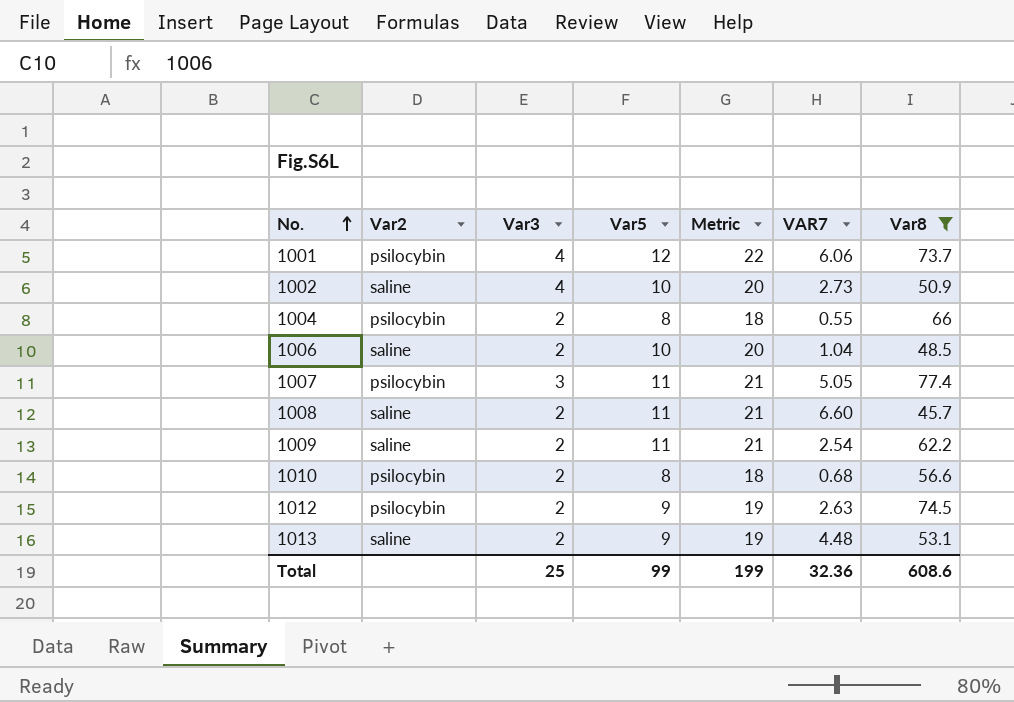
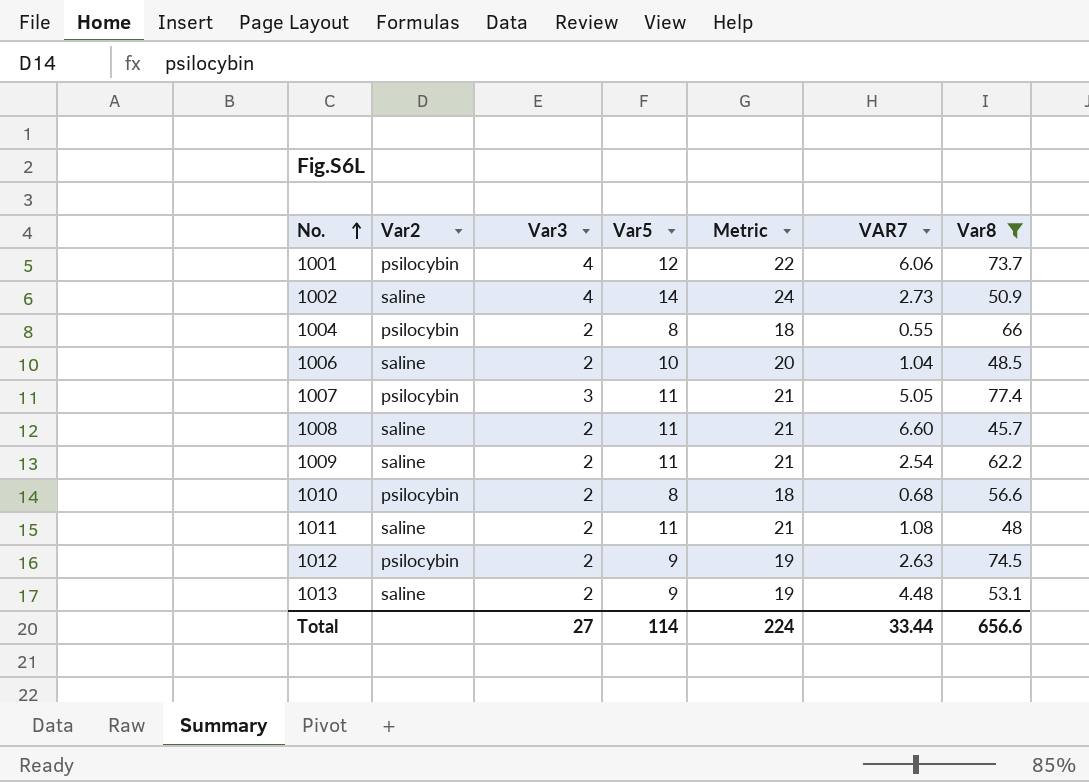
1002 | Var5: 10 -> 14
1002 | Metric: 20 -> 24
row 1011: none -> saline | 2 | 11 | 21 | 1.08 | 48
Total | Var3: 25 -> 27
Total | Var5: 99 -> 114
Total | Metric: 199 -> 224
Total | VAR7: 32.36 -> 33.44
Total | Var8: 608.6 -> 656.6

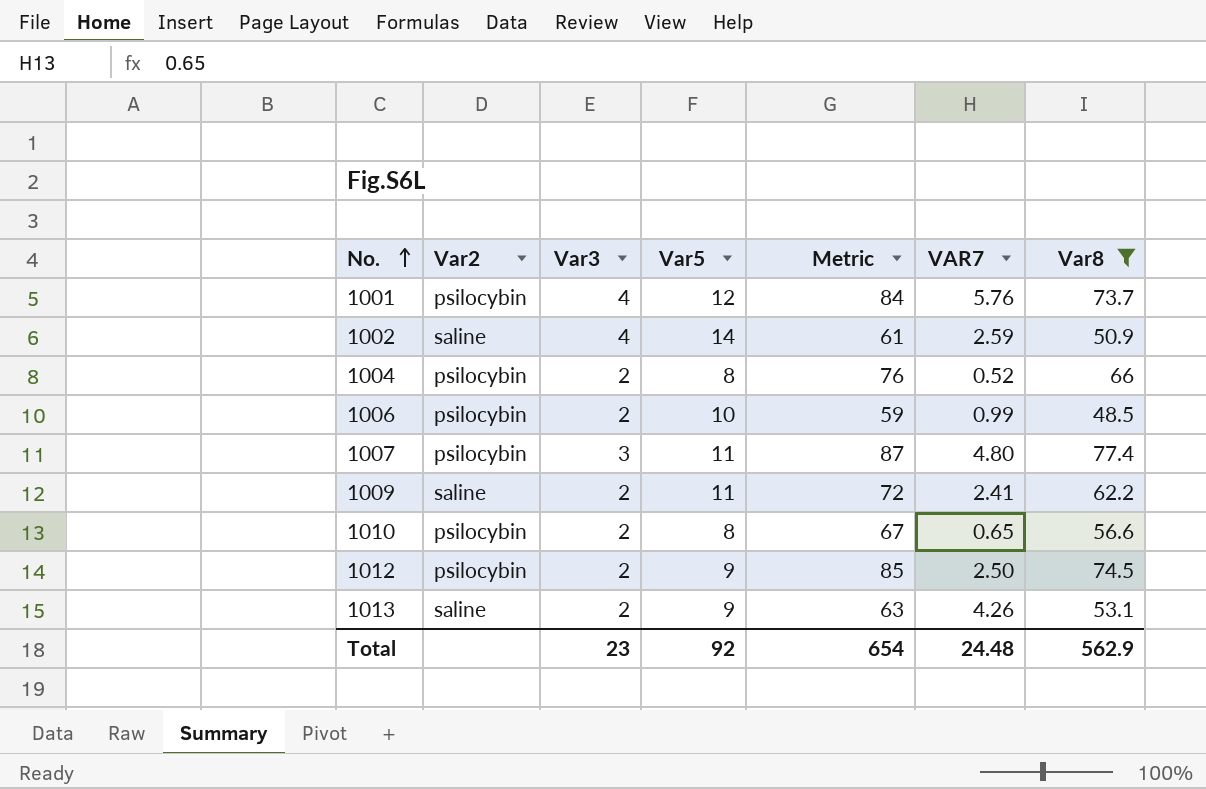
column Metric | formula: [Var5] + 10 -> [Var8] + 10
row 1008: saline | 2 | 11 | 21 | 6.60 | 45.7 -> none
row 1011: saline | 2 | 11 | 21 | 1.08 | 48 -> none
1001 | VAR7: 6.06 -> 5.76
1002 | VAR7: 2.73 -> 2.59
1004 | VAR7: 0.55 -> 0.52
1006 | Var2: saline -> psilocybin
1006 | VAR7: 1.04 -> 0.99
1007 | VAR7: 5.05 -> 4.80
1009 | VAR7: 2.54 -> 2.41
1010 | VAR7: 0.68 -> 0.65
1012 | VAR7: 2.63 -> 2.50
1013 | VAR7: 4.48 -> 4.26
Total | Var3: 27 -> 23
Total | Var5: 114 -> 92
Total | Metric: 224 -> 654
Total | VAR7: 33.44 -> 24.48
Total | Var8: 656.6 -> 562.9

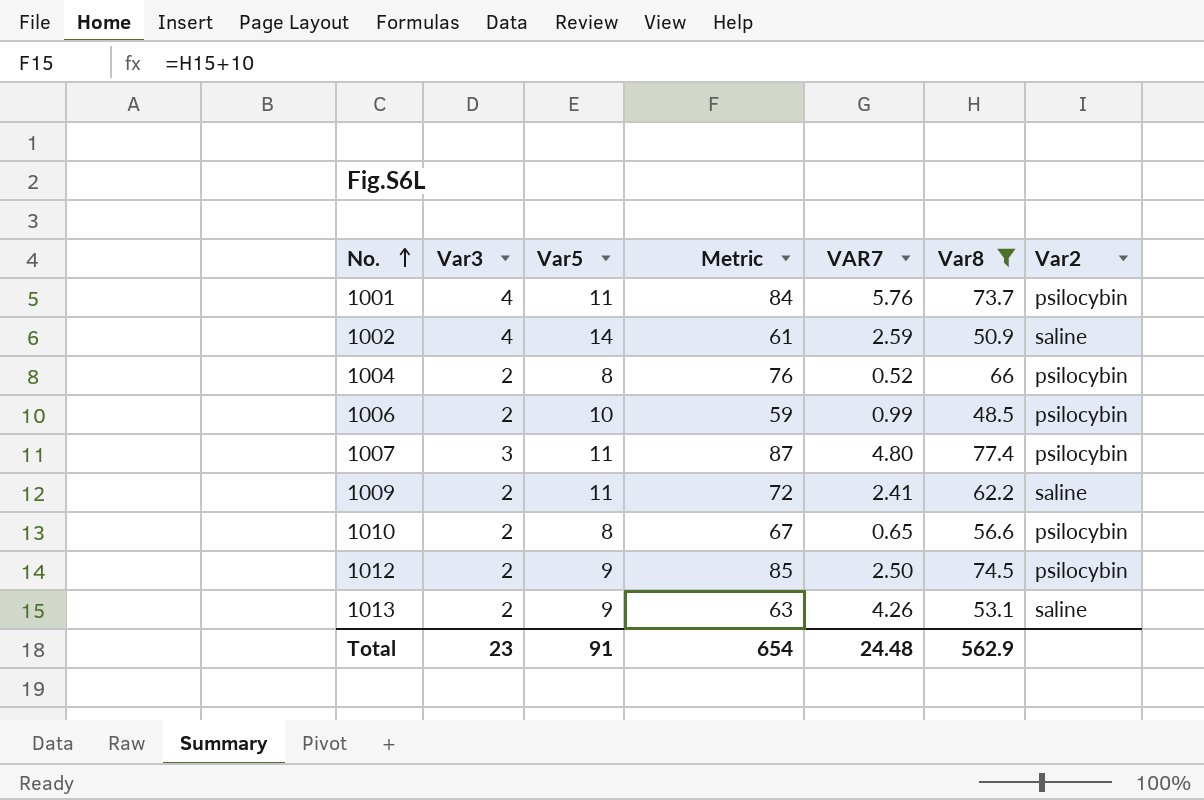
column Var2 | position: 2 -> 7
1001 | Var5: 12 -> 11
Total | Var5: 92 -> 91

